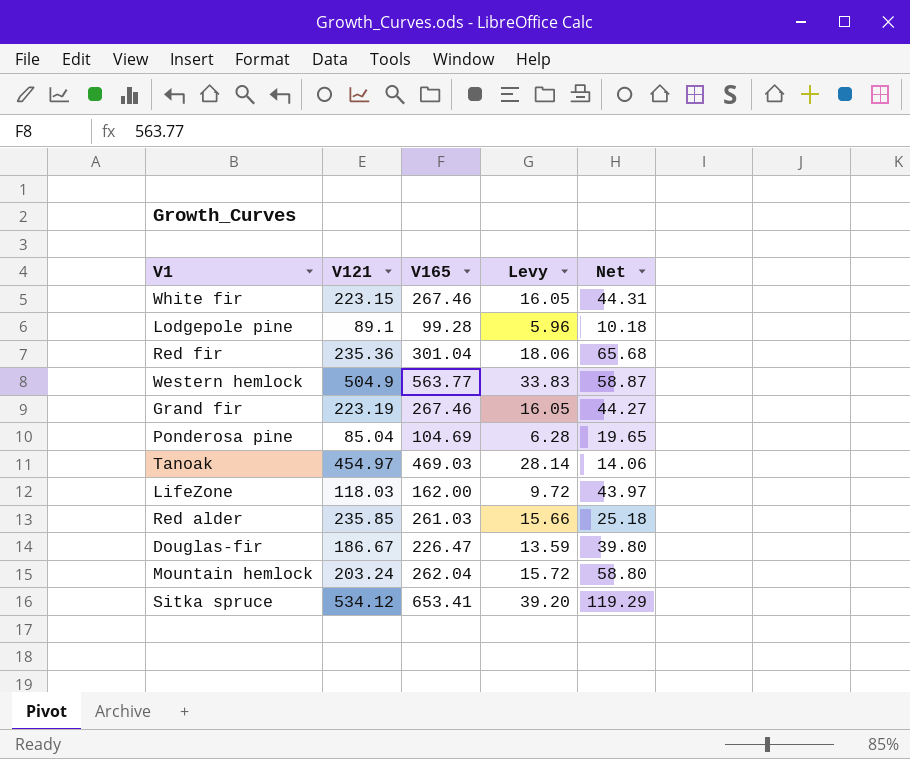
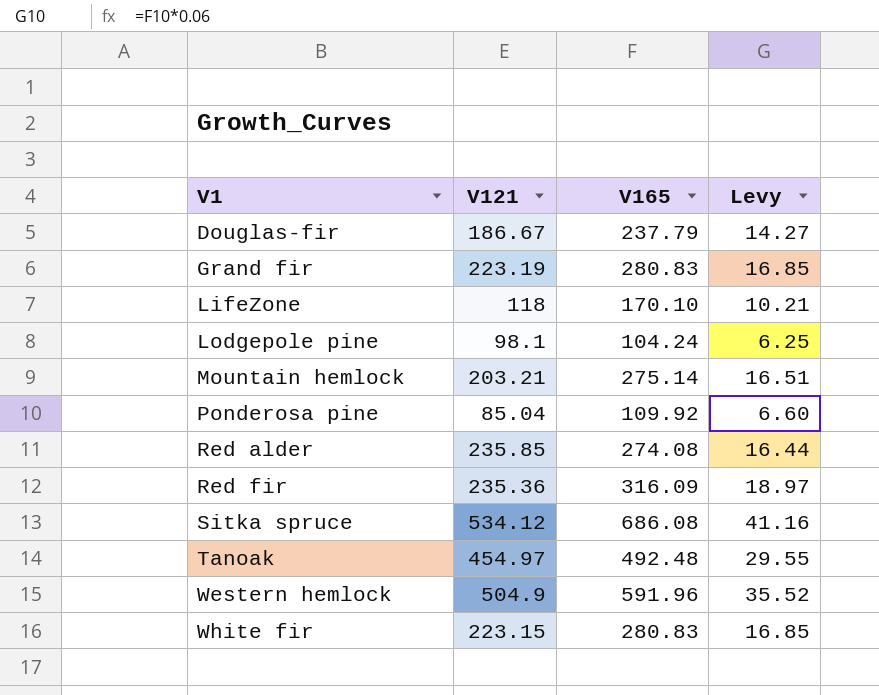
row order: none -> V1 ascending
column Net | formula: [V165] - [V121] -> none
Douglas-fir | V165: 226.47 -> 237.79
Douglas-fir | Levy: 13.59 -> 14.27
Grand fir | V165: 267.46 -> 280.83
Grand fir | Levy: 16.05 -> 16.85
LifeZone | V121: 118.03 -> 118
LifeZone | V165: 162.00 -> 170.10
LifeZone | Levy: 9.72 -> 10.21
Lodgepole pine | V121: 89.1 -> 98.1
Lodgepole pine | V165: 99.28 -> 104.24
Lodgepole pine | Levy: 5.96 -> 6.25
Mountain hemlock | V121: 203.24 -> 203.21
Mountain hemlock | V165: 262.04 -> 275.14
Mountain hemlock | Levy: 15.72 -> 16.51
Ponderosa pine | V165: 104.69 -> 109.92
Ponderosa pine | Levy: 6.28 -> 6.60
Red alder | V165: 261.03 -> 274.08
Red alder | Levy: 15.66 -> 16.44
Red fir | V165: 301.04 -> 316.09
Red fir | Levy: 18.06 -> 18.97
Sitka spruce | V165: 653.41 -> 686.08
Sitka spruce | Levy: 39.20 -> 41.16
Tanoak | V165: 469.03 -> 492.48
Tanoak | Levy: 28.14 -> 29.55
Western hemlock | V165: 563.77 -> 591.96
Western hemlock | Levy: 33.83 -> 35.52
White fir | V165: 267.46 -> 280.83
White fir | Levy: 16.05 -> 16.85

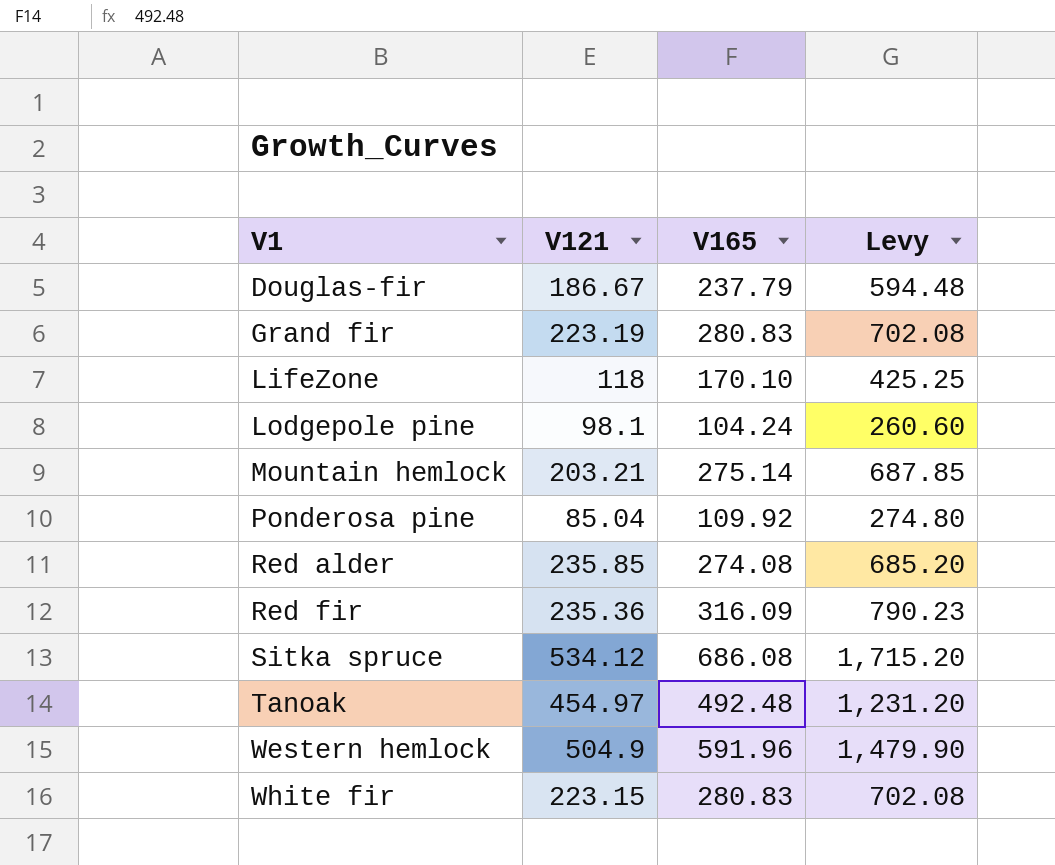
column Levy | formula: [V165] * 0.06 -> [V165] * 2.5

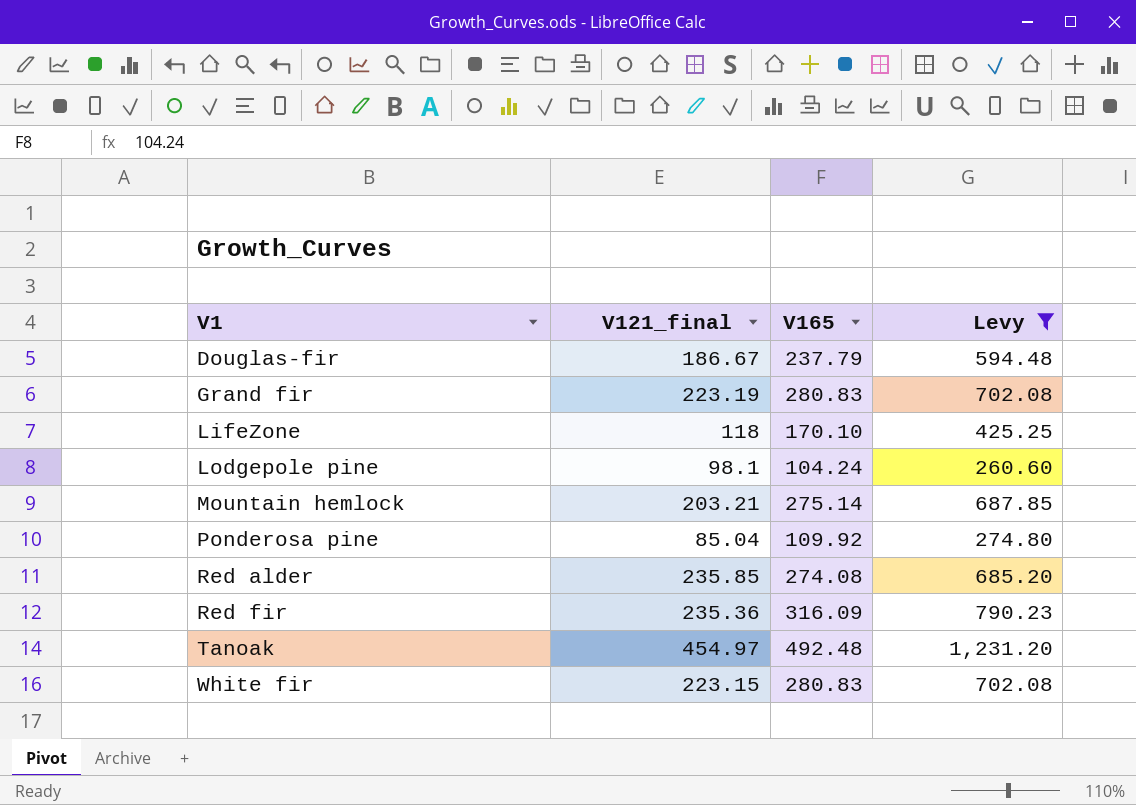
filter: none -> Levy <= 1,231.20
column name: V121 -> V121_final

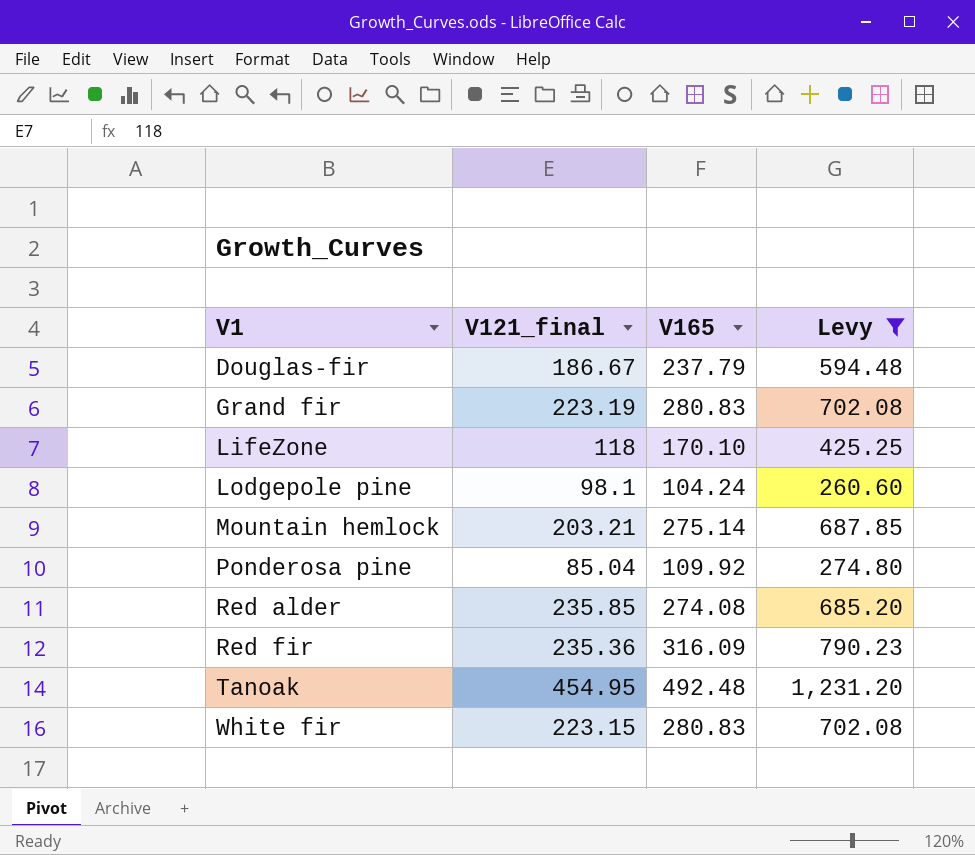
Tanoak | V121_final: 454.97 -> 454.95

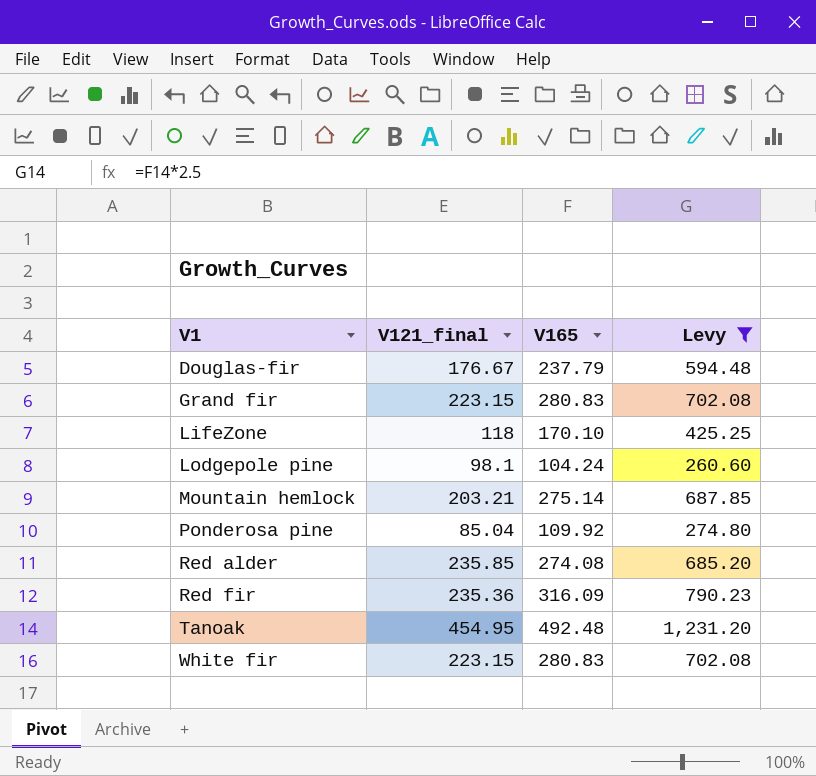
Douglas-fir | V121_final: 186.67 -> 176.67
Grand fir | V121_final: 223.19 -> 223.15

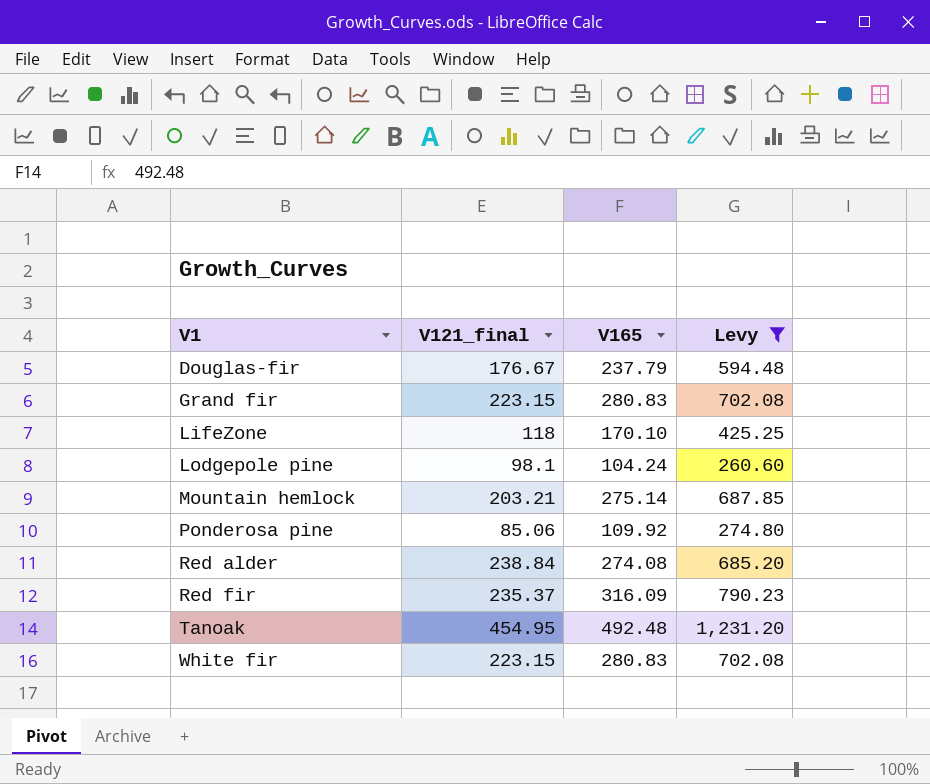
Ponderosa pine | V121_final: 85.04 -> 85.06
Red alder | V121_final: 235.85 -> 238.84
Red fir | V121_final: 235.36 -> 235.37

